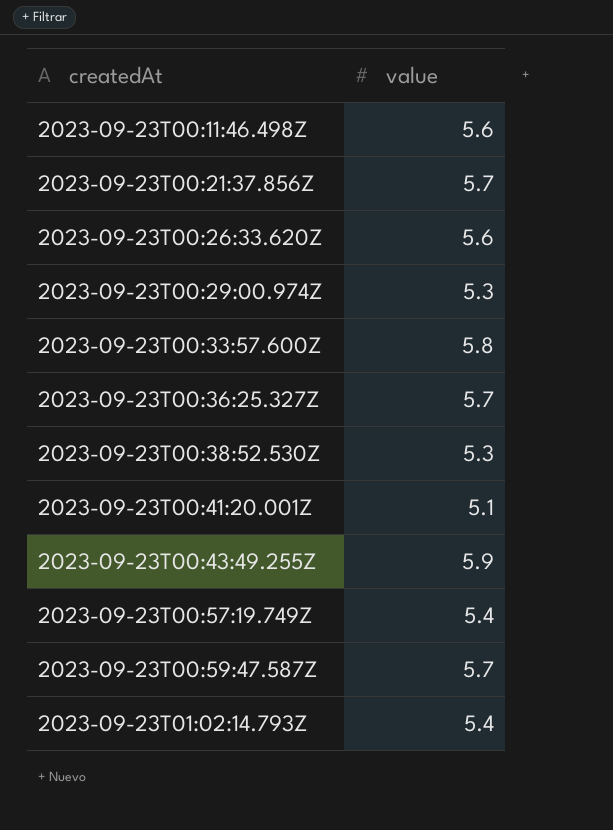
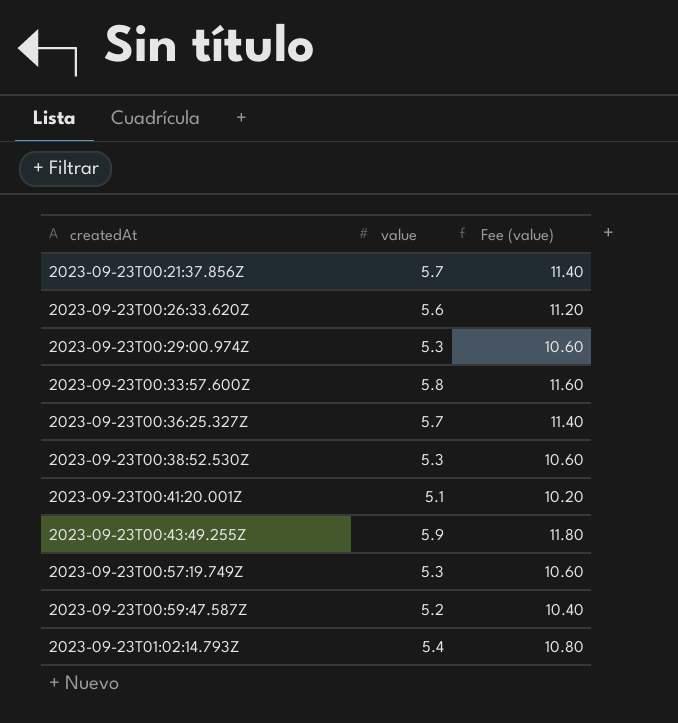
column Fee (value) | formula: none -> [value] * 2
row 2023-09-23T00:11:46.498Z: 5.6 -> none
2023-09-23T00:57:19.749Z | value: 5.4 -> 5.3
2023-09-23T00:59:47.587Z | value: 5.7 -> 5.2

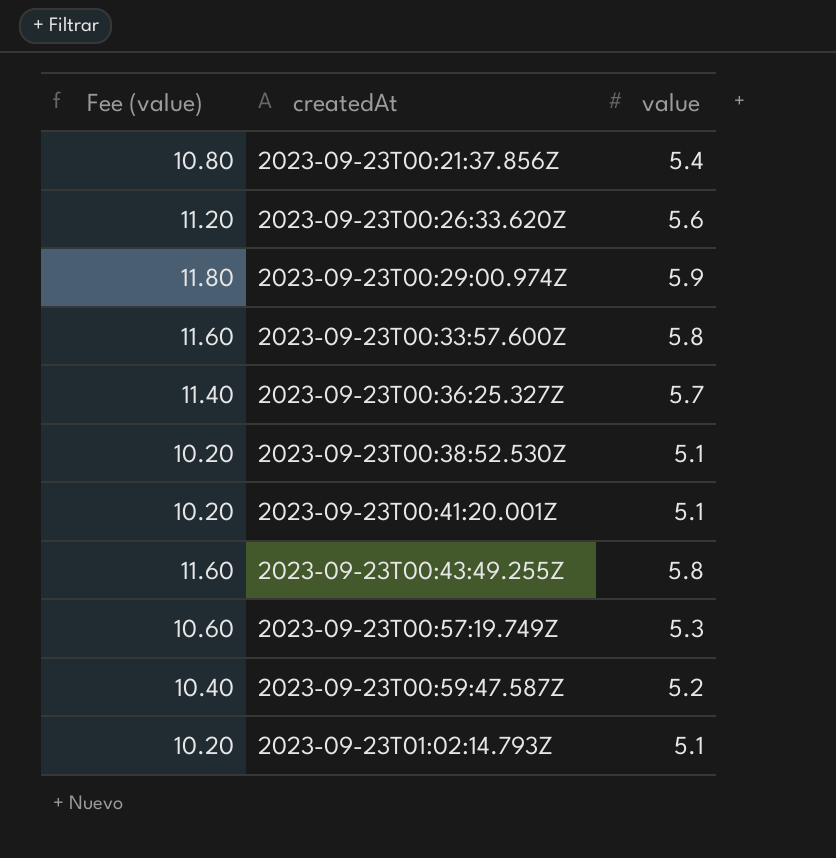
column Fee (value) | position: 3 -> 1
2023-09-23T00:21:37.856Z | Fee (value): 11.40 -> 10.80
2023-09-23T00:21:37.856Z | value: 5.7 -> 5.4
2023-09-23T00:29:00.974Z | Fee (value): 10.60 -> 11.80
2023-09-23T00:29:00.974Z | value: 5.3 -> 5.9
2023-09-23T00:38:52.530Z | Fee (value): 10.60 -> 10.20
2023-09-23T00:38:52.530Z | value: 5.3 -> 5.1
2023-09-23T00:43:49.255Z | Fee (value): 11.80 -> 11.60
2023-09-23T00:43:49.255Z | value: 5.9 -> 5.8
2023-09-23T01:02:14.793Z | Fee (value): 10.80 -> 10.20
2023-09-23T01:02:14.793Z | value: 5.4 -> 5.1

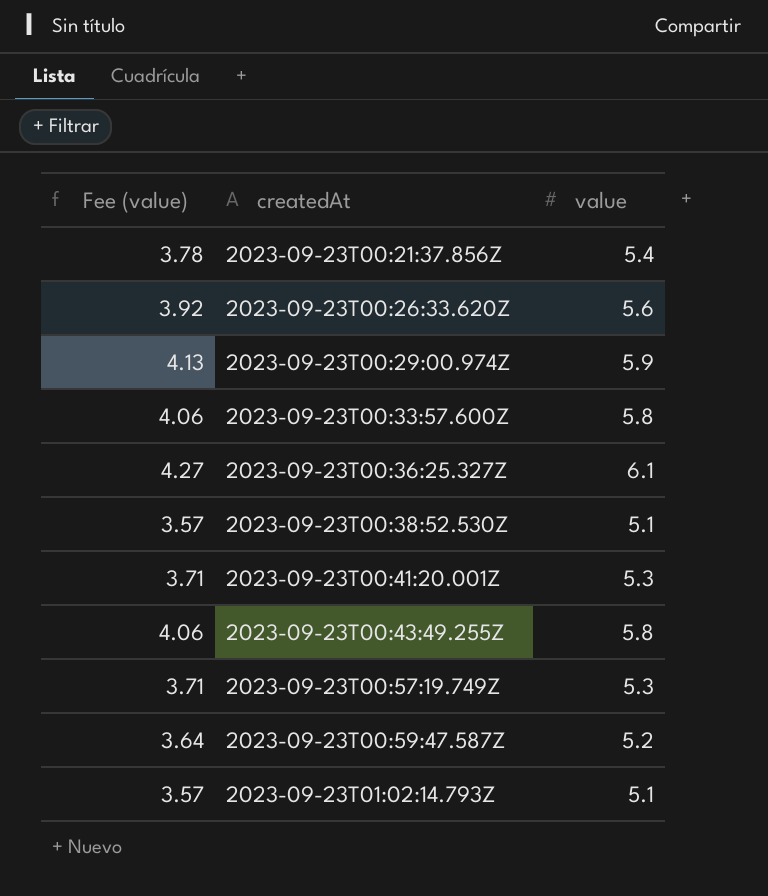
column Fee (value) | formula: [value] * 2 -> [value] * 0.7
2023-09-23T00:36:25.327Z | value: 5.7 -> 6.1
2023-09-23T00:41:20.001Z | value: 5.1 -> 5.3

